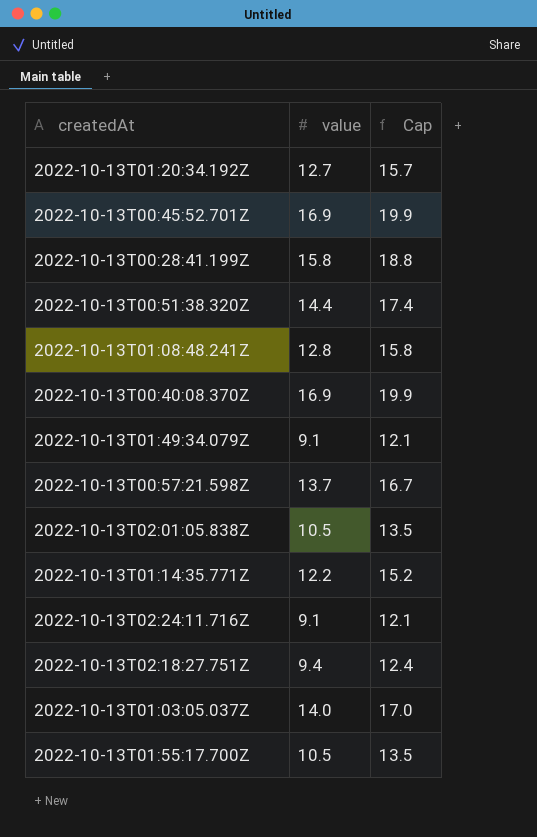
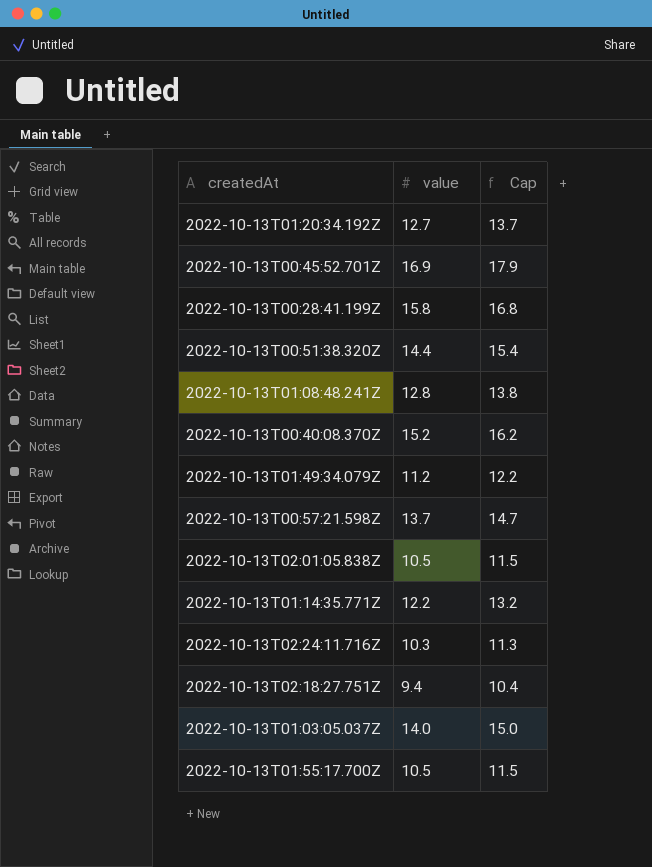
column Cap | formula: [value] + 3 -> [value] + 1
2022-10-13T00:40:08.370Z | value: 16.9 -> 15.2
2022-10-13T01:49:34.079Z | value: 9.1 -> 11.2
2022-10-13T02:24:11.716Z | value: 9.1 -> 10.3

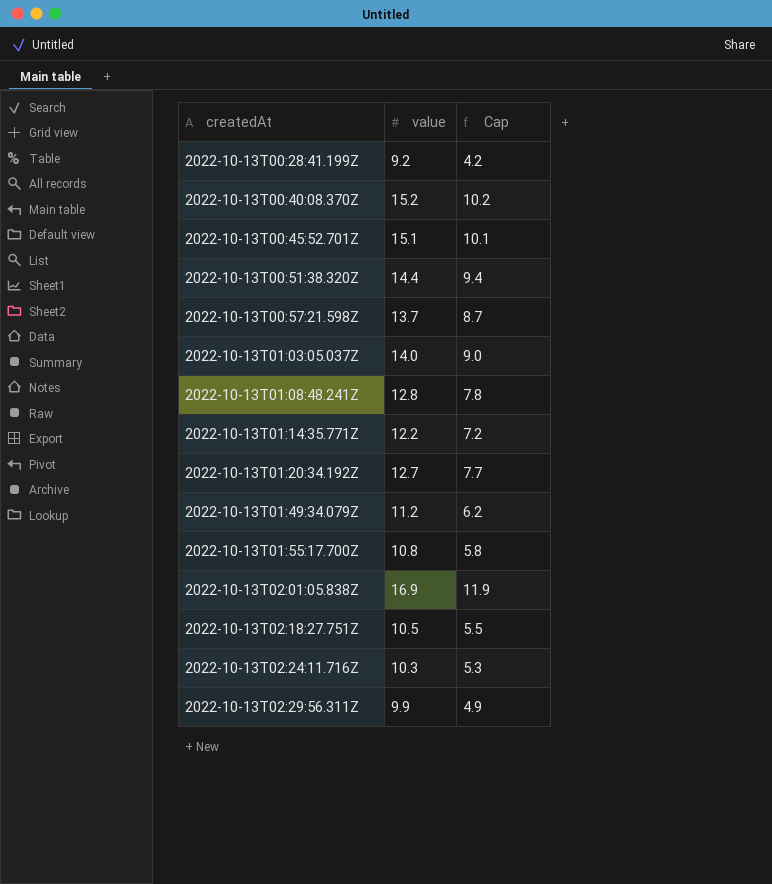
row order: none -> createdAt ascending
column Cap | formula: [value] + 1 -> [value] - 5
2022-10-13T00:28:41.199Z | value: 15.8 -> 9.2
2022-10-13T00:45:52.701Z | value: 16.9 -> 15.1
2022-10-13T01:55:17.700Z | value: 10.5 -> 10.8
2022-10-13T02:01:05.838Z | value: 10.5 -> 16.9
2022-10-13T02:18:27.751Z | value: 9.4 -> 10.5
row 2022-10-13T02:29:56.311Z: none -> 9.9 | 4.9

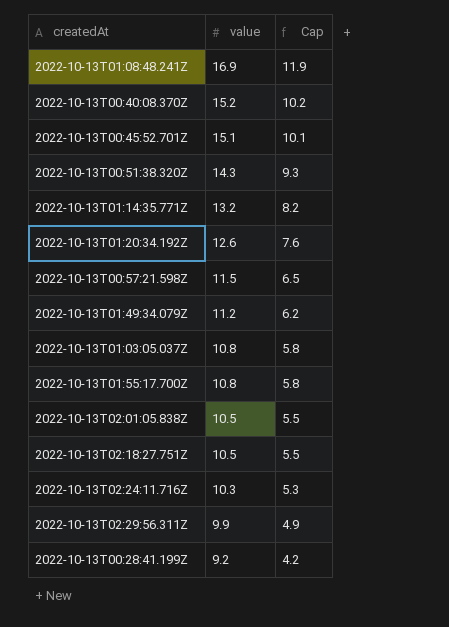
row order: createdAt ascending -> value descending
2022-10-13T01:08:48.241Z | value: 12.8 -> 16.9
2022-10-13T01:08:48.241Z | Cap: 7.8 -> 11.9
2022-10-13T00:51:38.320Z | value: 14.4 -> 14.3
2022-10-13T00:51:38.320Z | Cap: 9.4 -> 9.3
2022-10-13T01:14:35.771Z | value: 12.2 -> 13.2
2022-10-13T01:14:35.771Z | Cap: 7.2 -> 8.2
2022-10-13T01:20:34.192Z | value: 12.7 -> 12.6
2022-10-13T01:20:34.192Z | Cap: 7.7 -> 7.6
2022-10-13T00:57:21.598Z | value: 13.7 -> 11.5
2022-10-13T00:57:21.598Z | Cap: 8.7 -> 6.5
2022-10-13T01:03:05.037Z | value: 14.0 -> 10.8
2022-10-13T01:03:05.037Z | Cap: 9.0 -> 5.8
2022-10-13T02:01:05.838Z | value: 16.9 -> 10.5
2022-10-13T02:01:05.838Z | Cap: 11.9 -> 5.5

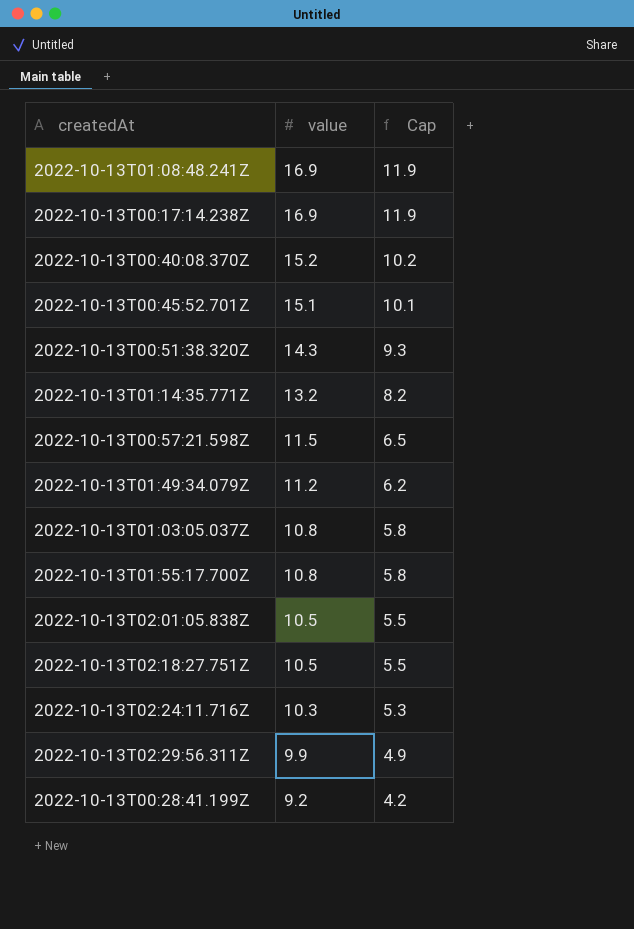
row 2022-10-13T01:20:34.192Z: 12.6 | 7.6 -> none
row 2022-10-13T00:17:14.238Z: none -> 16.9 | 11.9

